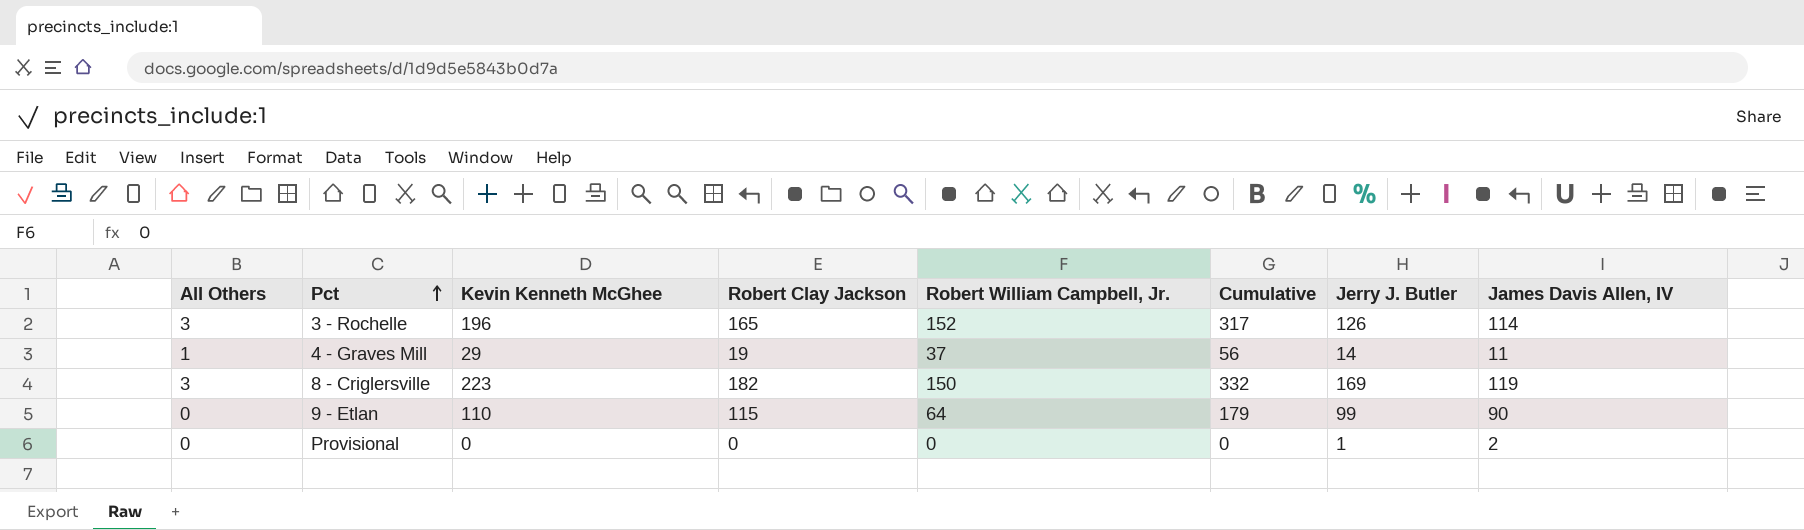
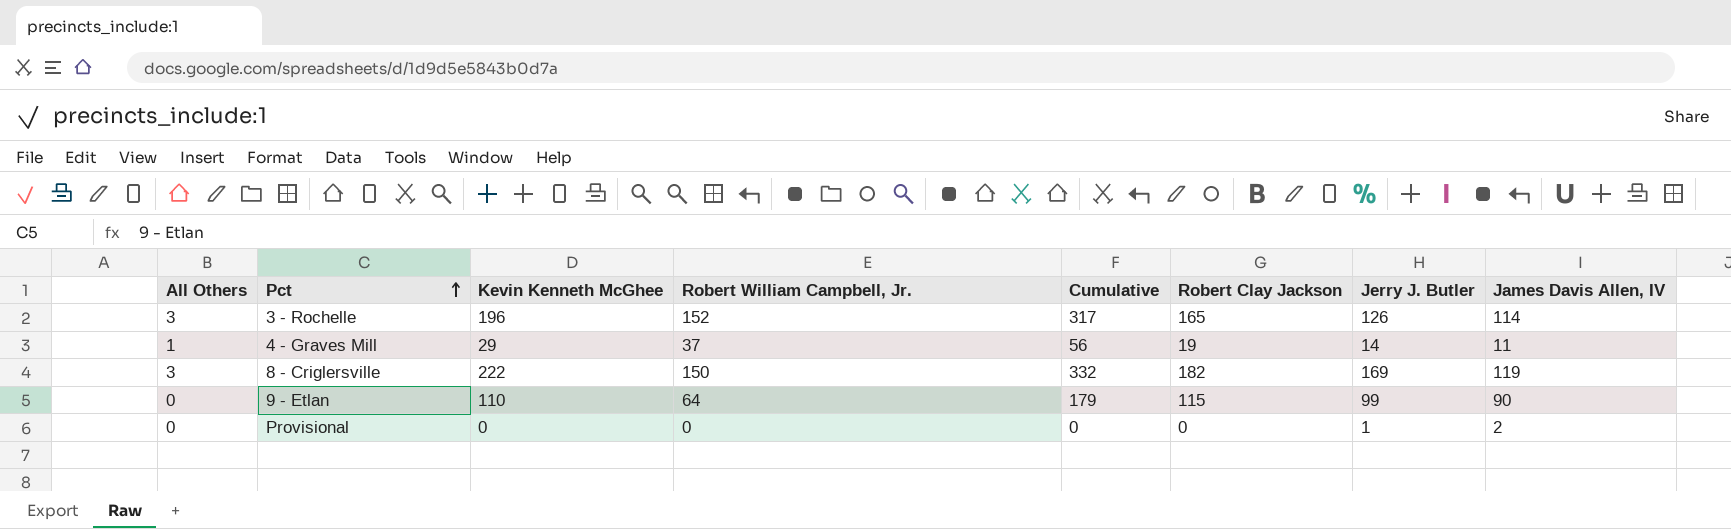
column Robert Clay Jackson | position: 4 -> 6
8 - Criglersville | Kevin Kenneth McGhee: 223 -> 222

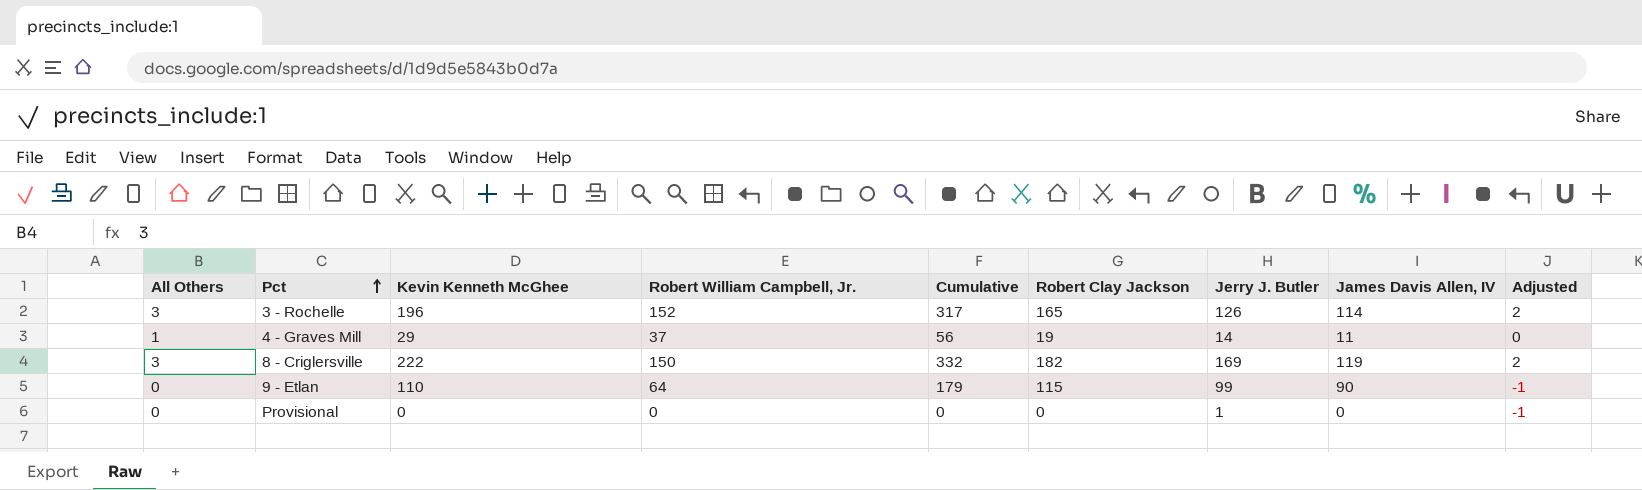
column Adjusted | formula: none -> [All Others] - 1
Provisional | James Davis Allen, IV: 2 -> 0

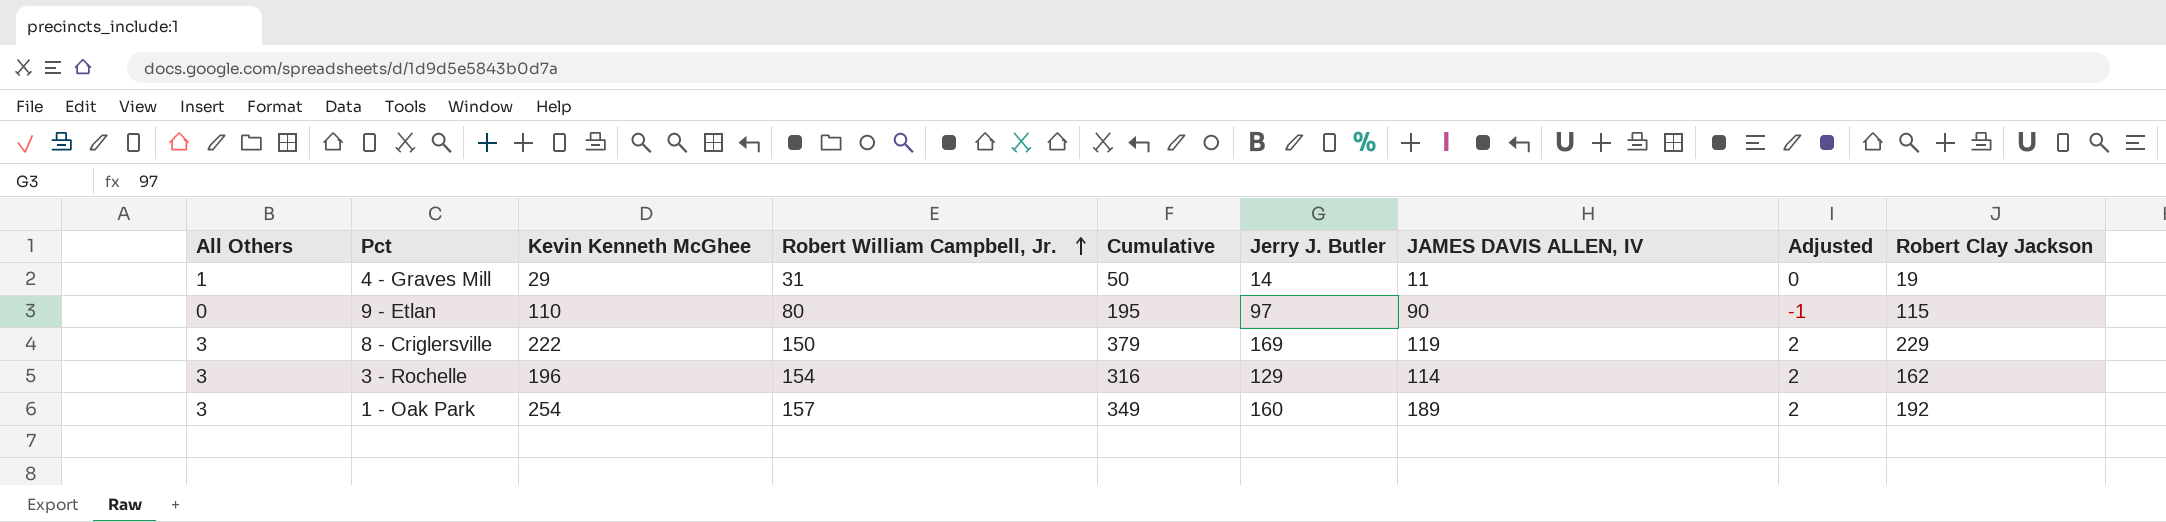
row order: Pct ascending -> Robert William Campbell, Jr. ascending
column name: James Davis Allen, IV -> JAMES DAVIS ALLEN, IV
column Robert Clay Jackson | position: 6 -> 9
row Provisional: 0 | 0 | 0 | 0 | 0 | 1 | 0 | -1 -> none
4 - Graves Mill | Robert William Campbell, Jr.: 37 -> 31
4 - Graves Mill | Cumulative: 56 -> 50
9 - Etlan | Robert William Campbell, Jr.: 64 -> 80
9 - Etlan | Cumulative: 179 -> 195
9 - Etlan | Jerry J. Butler: 99 -> 97
8 - Criglersville | Cumulative: 332 -> 379
8 - Criglersville | Robert Clay Jackson: 182 -> 229
3 - Rochelle | Robert William Campbell, Jr.: 152 -> 154
3 - Rochelle | Cumulative: 317 -> 316
3 - Rochelle | Jerry J. Butler: 126 -> 129
3 - Rochelle | Robert Clay Jackson: 165 -> 162
row 1 - Oak Park: none -> 3 | 254 | 157 | 349 | 160 | 189 | 2 | 192

